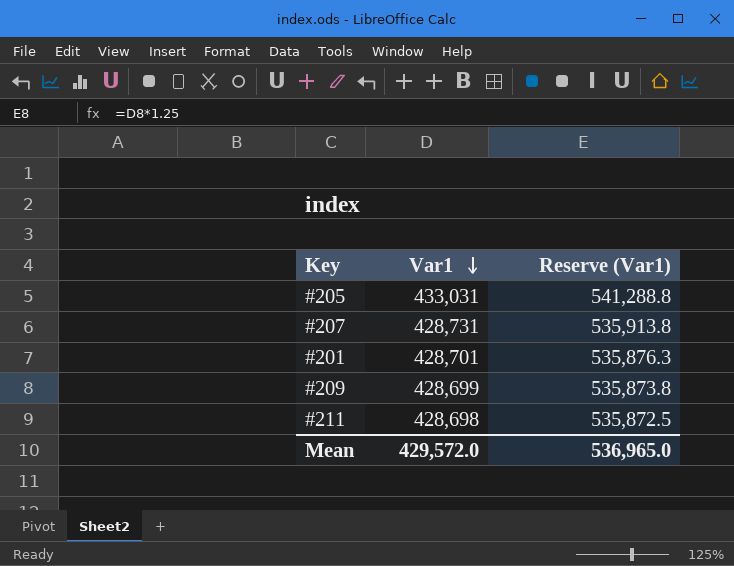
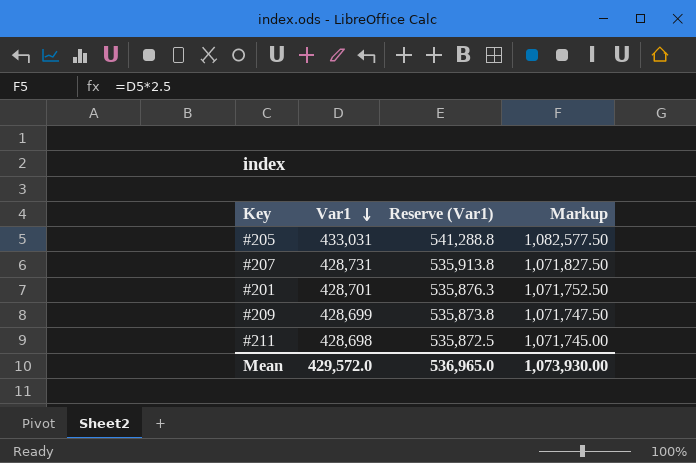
column Markup | formula: none -> [Var1] * 2.5

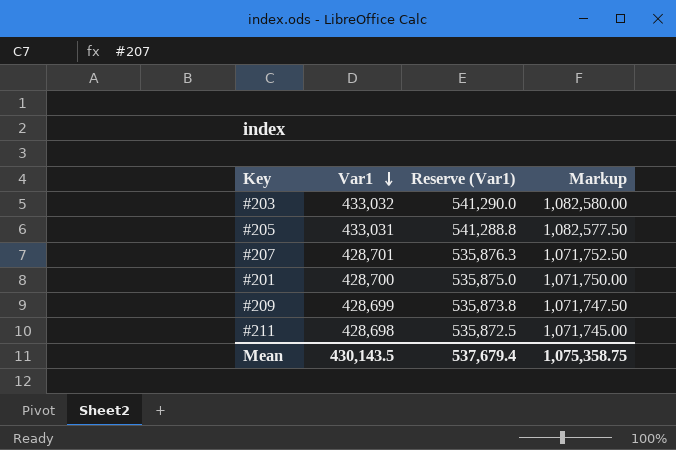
row #203: none -> 433,032 | 541,290.0 | 1,082,580.00
#207 | Var1: 428,731 -> 428,701
#207 | Reserve (Var1): 535,913.8 -> 535,876.3
#207 | Markup: 1,071,827.50 -> 1,071,752.50
#201 | Var1: 428,701 -> 428,700
#201 | Reserve (Var1): 535,876.3 -> 535,875.0
#201 | Markup: 1,071,752.50 -> 1,071,750.00
Mean | Var1: 429,572.0 -> 430,143.5
Mean | Reserve (Var1): 536,965.0 -> 537,679.4
Mean | Markup: 1,073,930.00 -> 1,075,358.75

